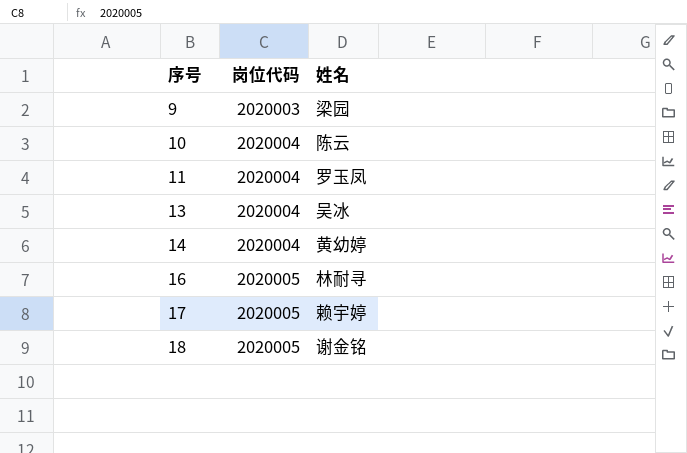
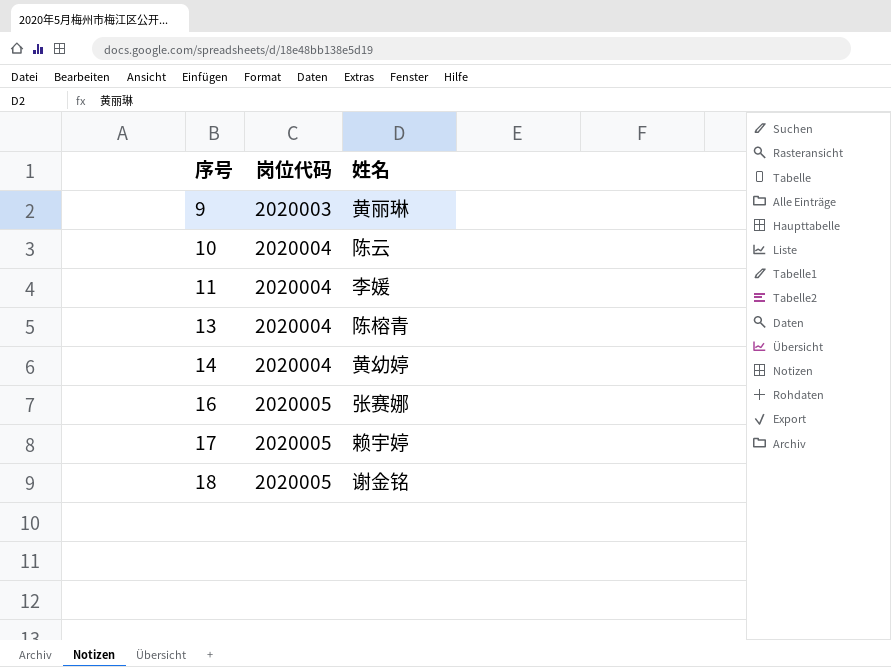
9 | 姓名: 梁园 -> 黄丽琳
11 | 姓名: 罗玉凤 -> 李媛
13 | 姓名: 吴冰 -> 陈榕青
16 | 姓名: 林耐寻 -> 张赛娜

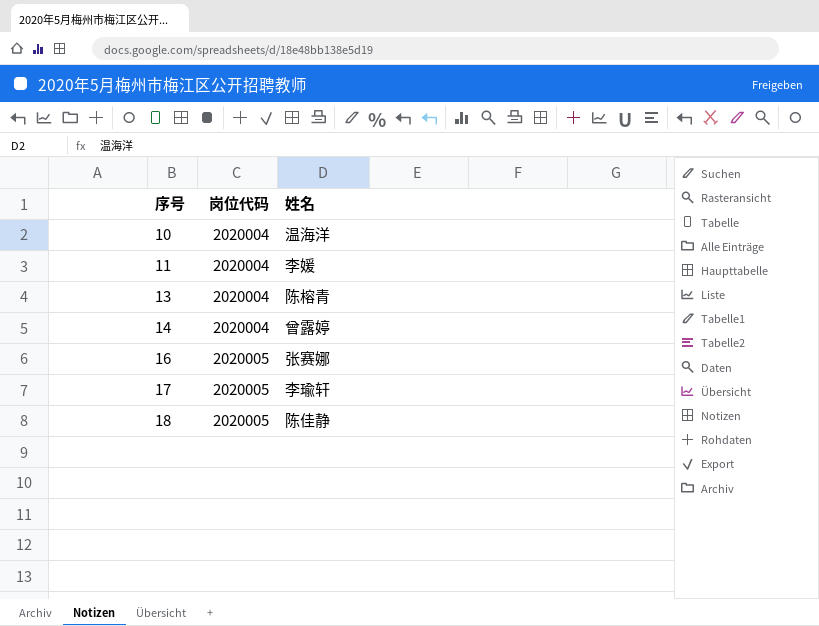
row 9: 2020003 | 黄丽琳 -> none
10 | 姓名: 陈云 -> 温海洋
14 | 姓名: 黄幼婷 -> 曾露婷
17 | 姓名: 赖宇婷 -> 李瑜轩
18 | 姓名: 谢金铭 -> 陈佳静

